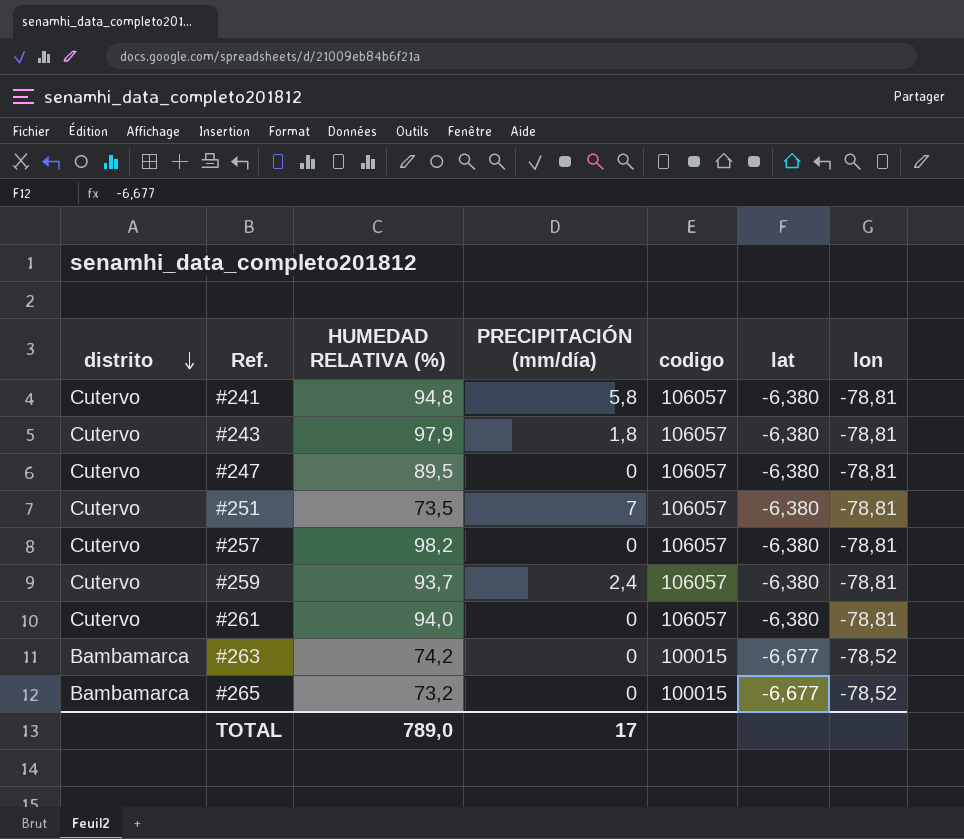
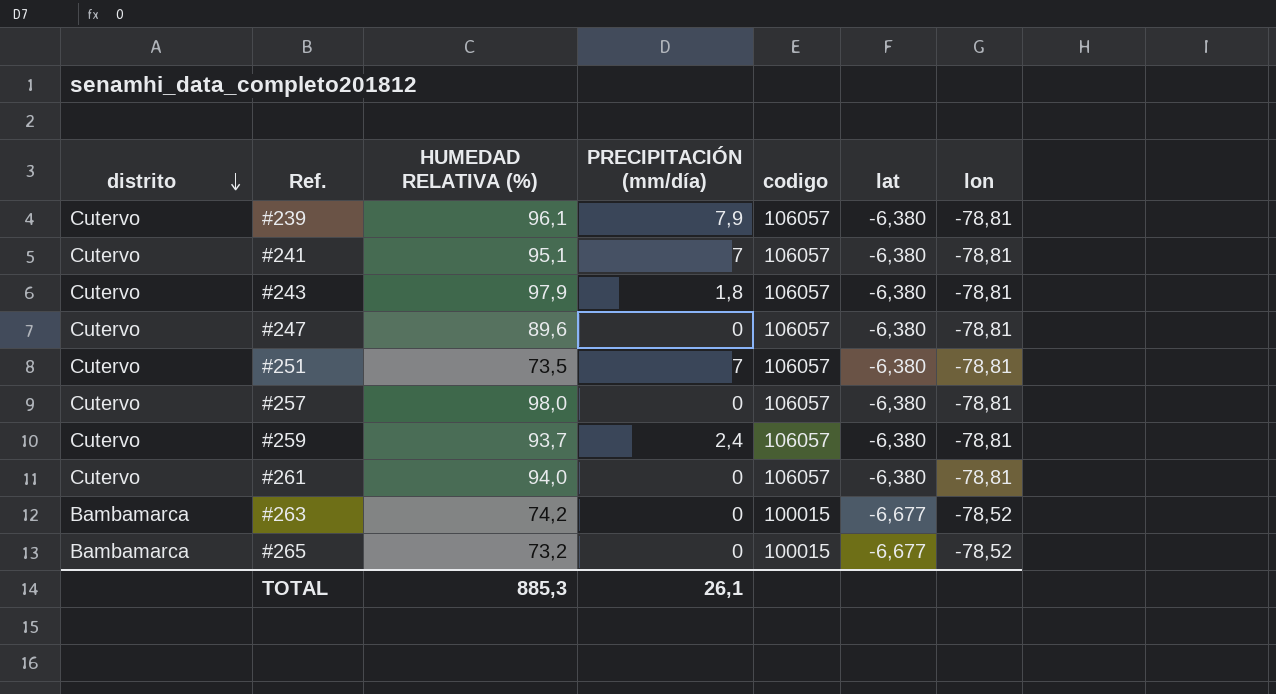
row #239: none -> Cutervo | 96,1 | 7,9 | 106057 | -6,380 | -78,81
#241 | HUMEDAD RELATIVA (%): 94,8 -> 95,1
#241 | PRECIPITACIÓN (mm/día): 5,8 -> 7
#247 | HUMEDAD RELATIVA (%): 89,5 -> 89,6
#257 | HUMEDAD RELATIVA (%): 98,2 -> 98,0
TOTAL | HUMEDAD RELATIVA (%): 789,0 -> 885,3
TOTAL | PRECIPITACIÓN (mm/día): 17 -> 26,1

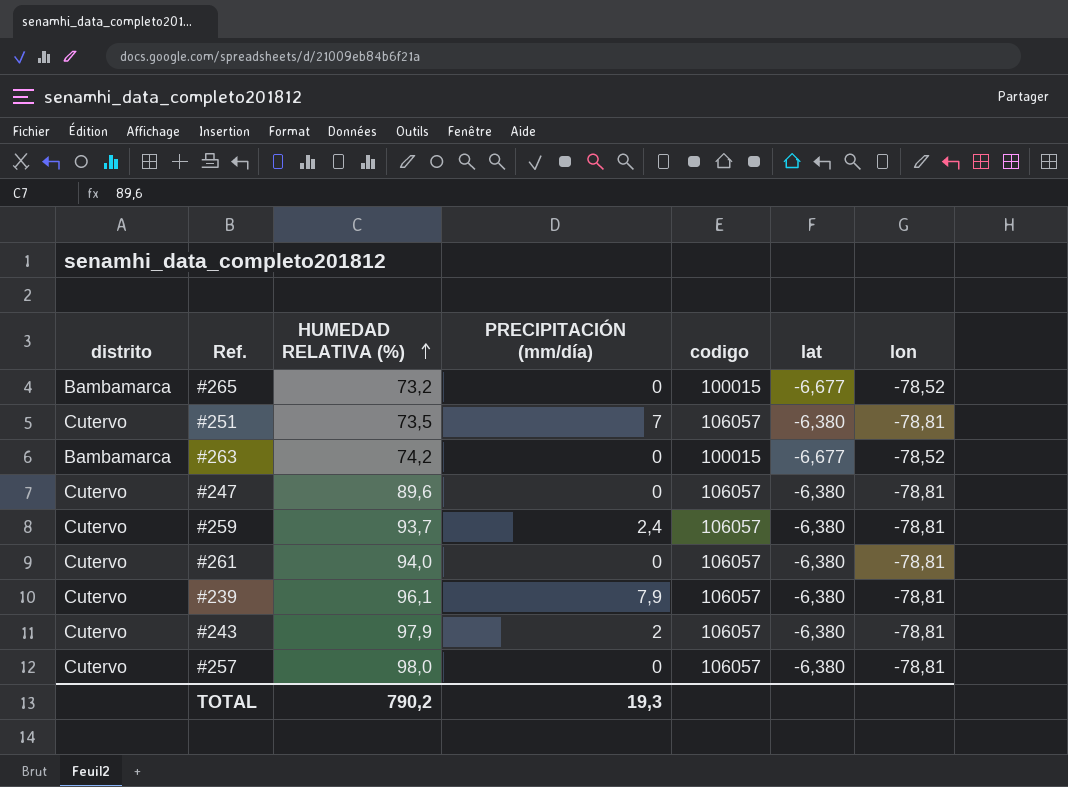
row order: distrito descending -> HUMEDAD RELATIVA (%) ascending
row #241: Cutervo | 95,1 | 7 | 106057 | -6,380 | -78,81 -> none
#243 | PRECIPITACIÓN (mm/día): 1,8 -> 2
TOTAL | HUMEDAD RELATIVA (%): 885,3 -> 790,2
TOTAL | PRECIPITACIÓN (mm/día): 26,1 -> 19,3

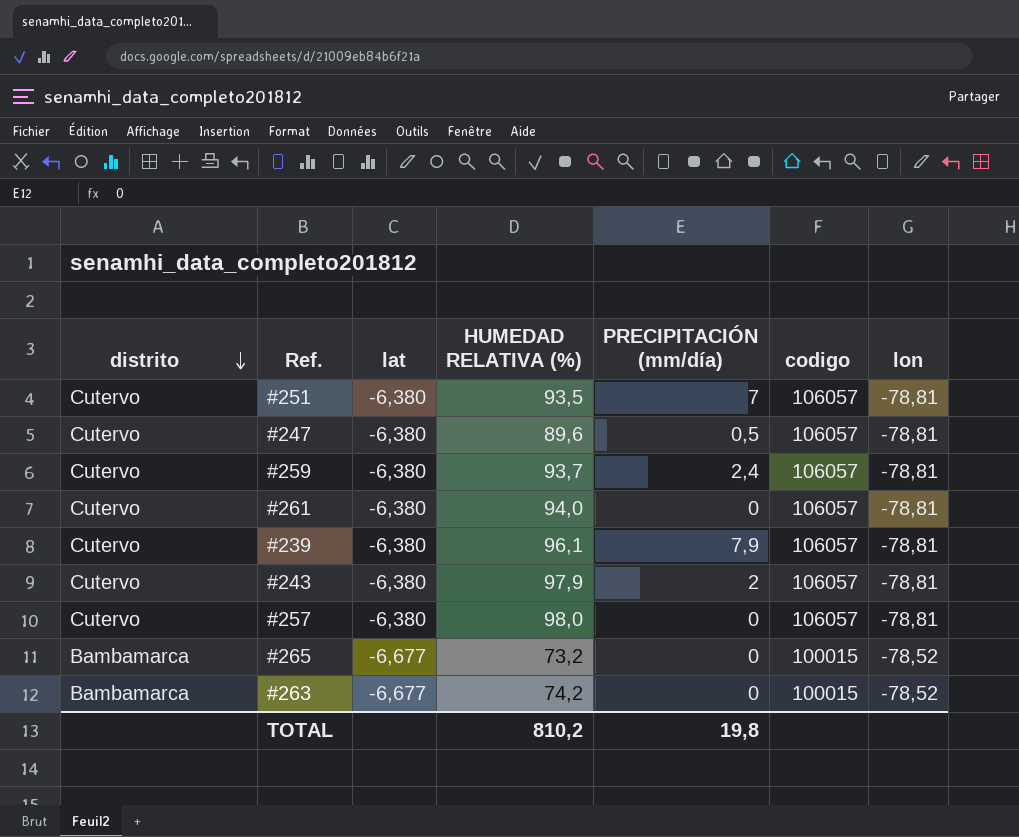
row order: HUMEDAD RELATIVA (%) ascending -> distrito descending
column lat | position: 6 -> 3
#251 | HUMEDAD RELATIVA (%): 73,5 -> 93,5
#247 | PRECIPITACIÓN (mm/día): 0 -> 0,5
TOTAL | HUMEDAD RELATIVA (%): 790,2 -> 810,2
TOTAL | PRECIPITACIÓN (mm/día): 19,3 -> 19,8

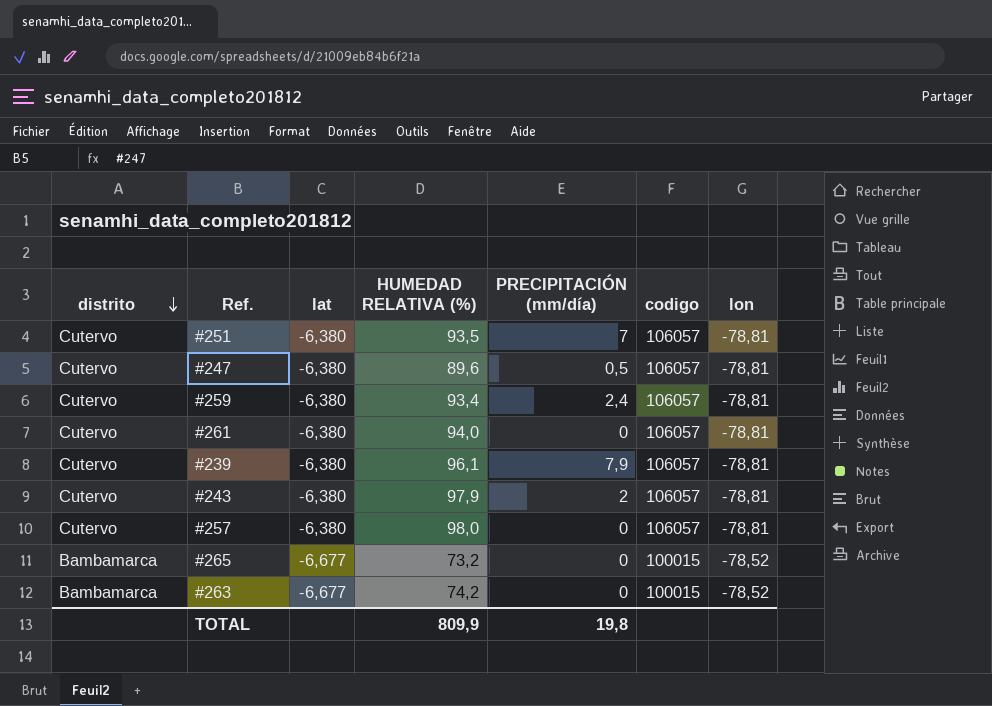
#259 | HUMEDAD RELATIVA (%): 93,7 -> 93,4
TOTAL | HUMEDAD RELATIVA (%): 810,2 -> 809,9

